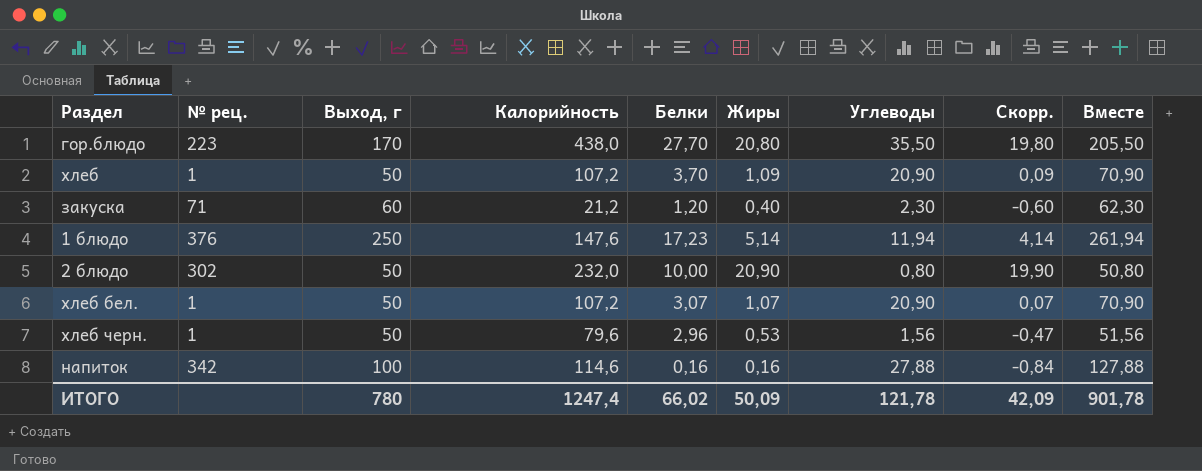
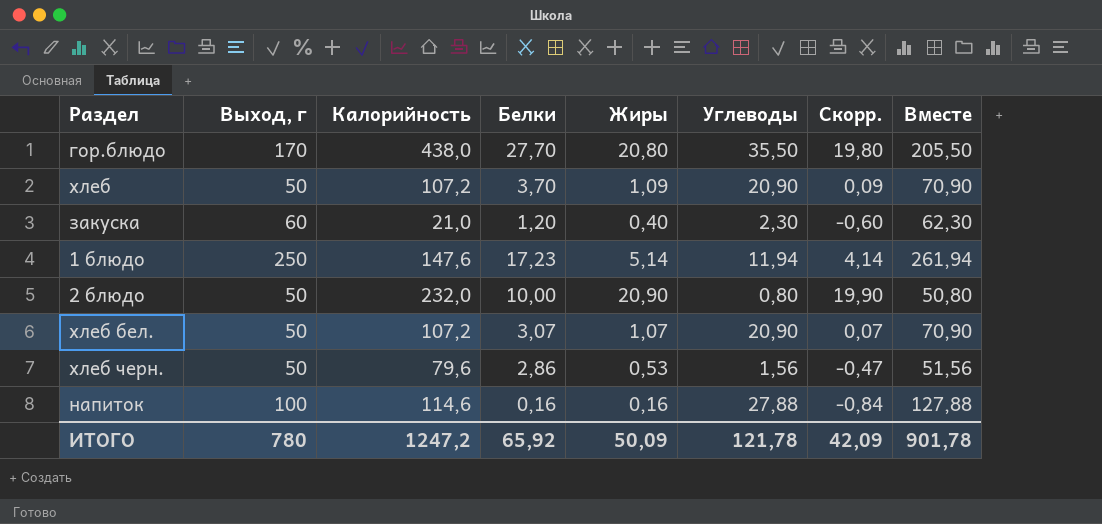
column № рец. | position: 2 -> none
закуска | Калорийность: 21,2 -> 21,0
хлеб черн. | Белки: 2,96 -> 2,86
ИТОГО | Калорийность: 1247,4 -> 1247,2
ИТОГО | Белки: 66,02 -> 65,92

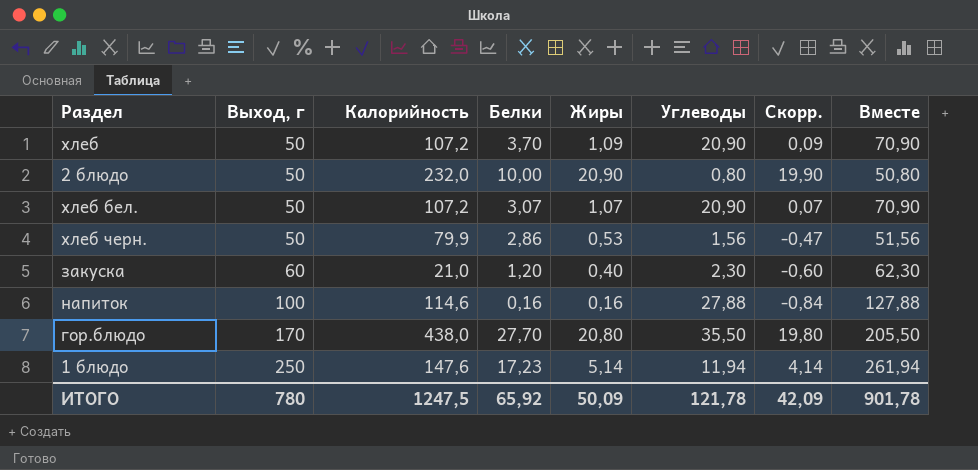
row order: none -> Выход, г ascending
хлеб черн. | Калорийность: 79,6 -> 79,9
ИТОГО | Калорийность: 1247,2 -> 1247,5

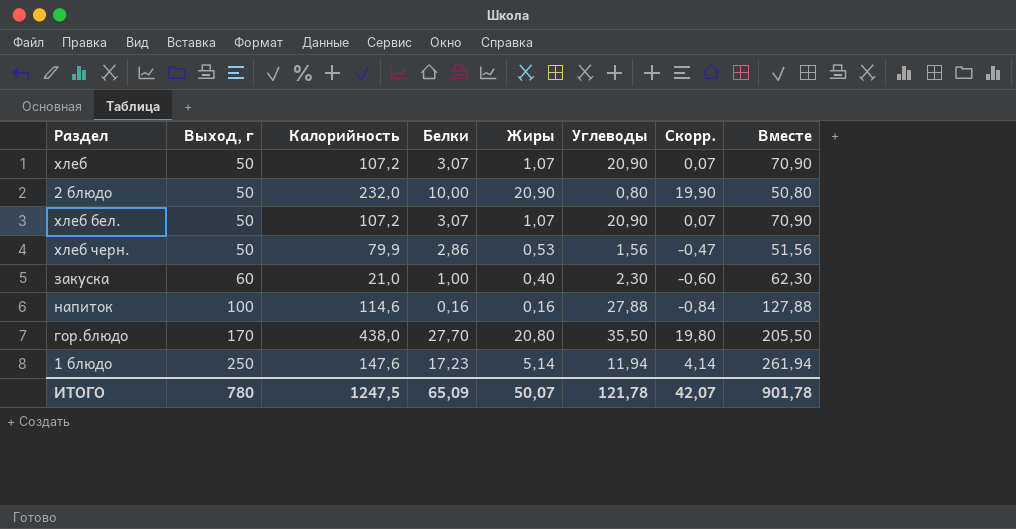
хлеб | Белки: 3,70 -> 3,07
хлеб | Жиры: 1,09 -> 1,07
хлеб | Скорр.: 0,09 -> 0,07
закуска | Белки: 1,20 -> 1,00
ИТОГО | Белки: 65,92 -> 65,09
ИТОГО | Жиры: 50,09 -> 50,07
ИТОГО | Скорр.: 42,09 -> 42,07

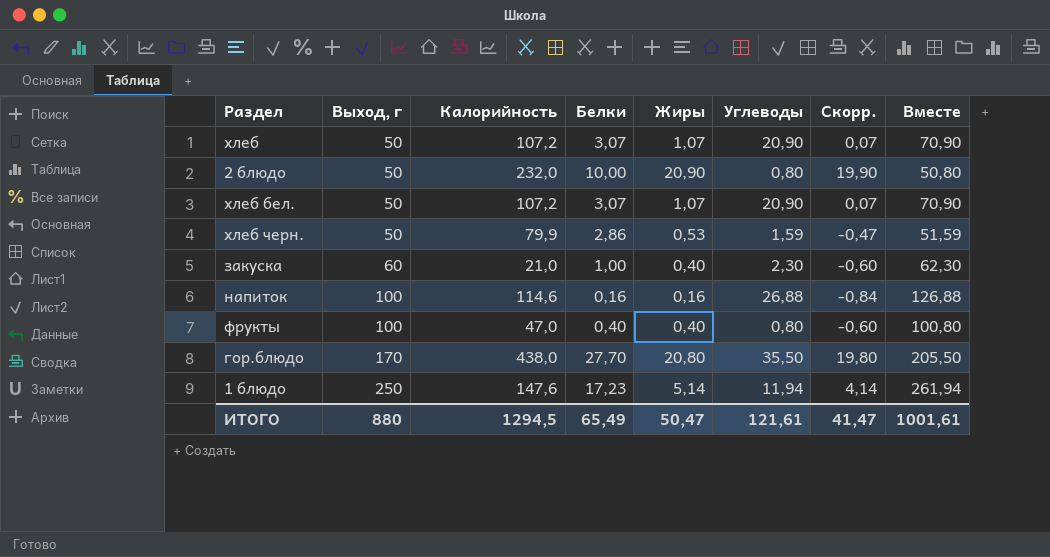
хлеб черн. | Углеводы: 1,56 -> 1,59
хлеб черн. | Вместе: 51,56 -> 51,59
напиток | Углеводы: 27,88 -> 26,88
напиток | Вместе: 127,88 -> 126,88
row фрукты: none -> 100 | 47,0 | 0,40 | 0,40 | 0,80 | -0,60 | 100,80
ИТОГО | Выход, г: 780 -> 880
ИТОГО | Калорийность: 1247,5 -> 1294,5
ИТОГО | Белки: 65,09 -> 65,49
ИТОГО | Жиры: 50,07 -> 50,47
ИТОГО | Углеводы: 121,78 -> 121,61
ИТОГО | Скорр.: 42,07 -> 41,47
ИТОГО | Вместе: 901,78 -> 1001,61

